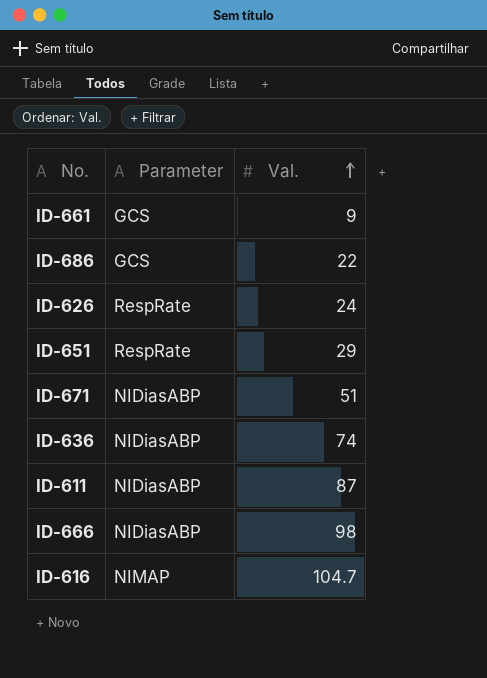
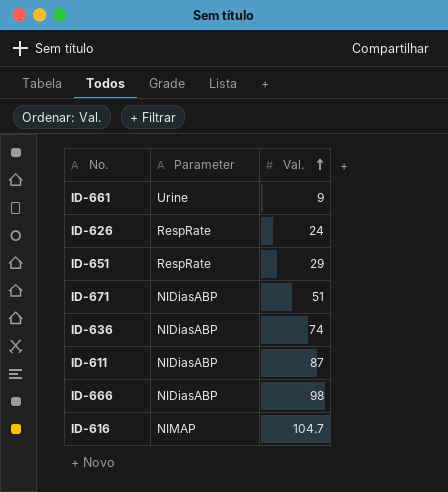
row ID-686: GCS | 22 -> none
ID-661 | Parameter: GCS -> Urine

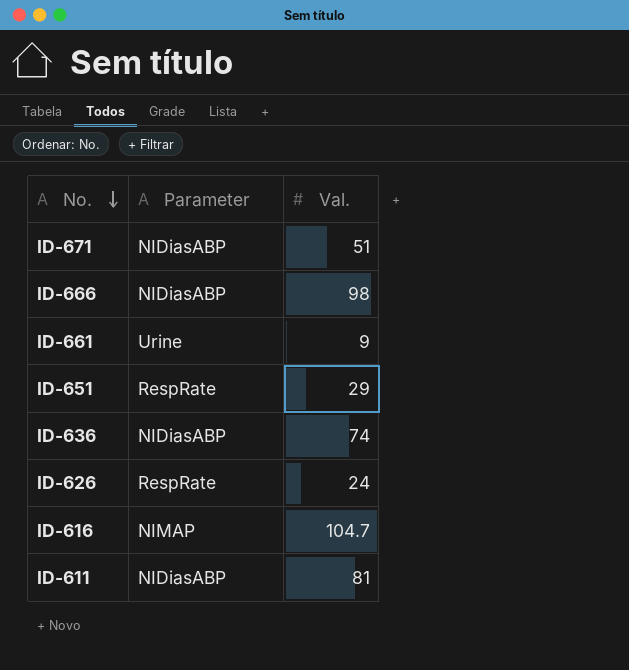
row order: Val. ascending -> No. descending
ID-611 | Val.: 87 -> 81

